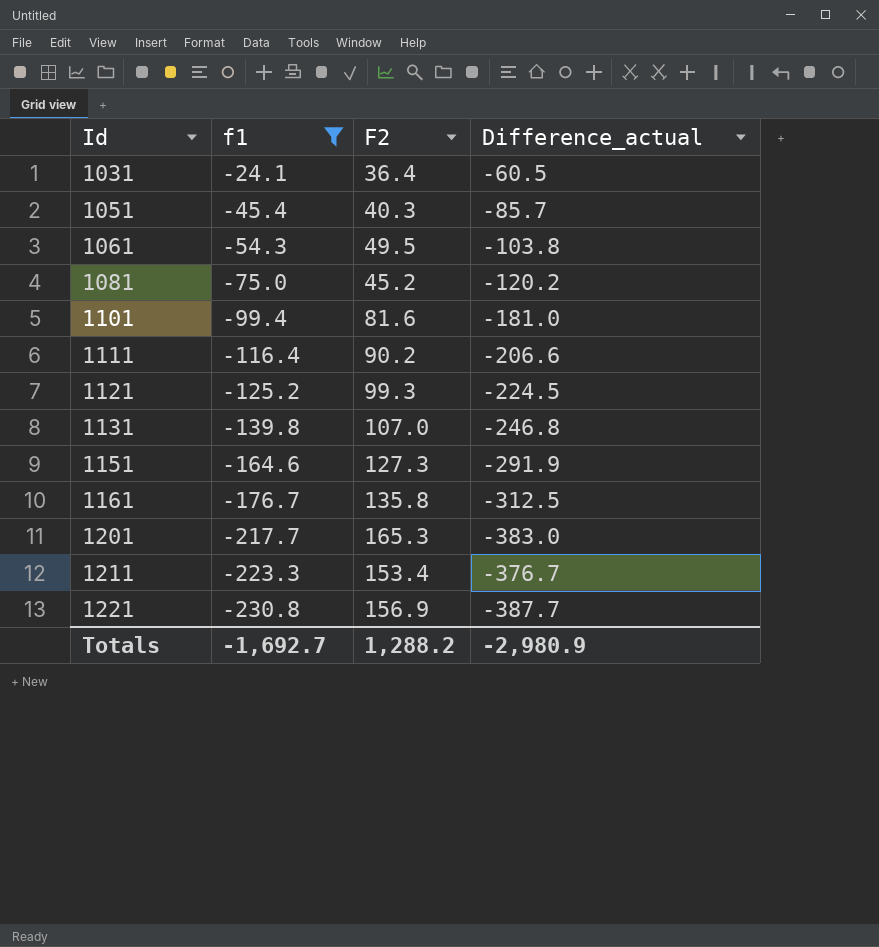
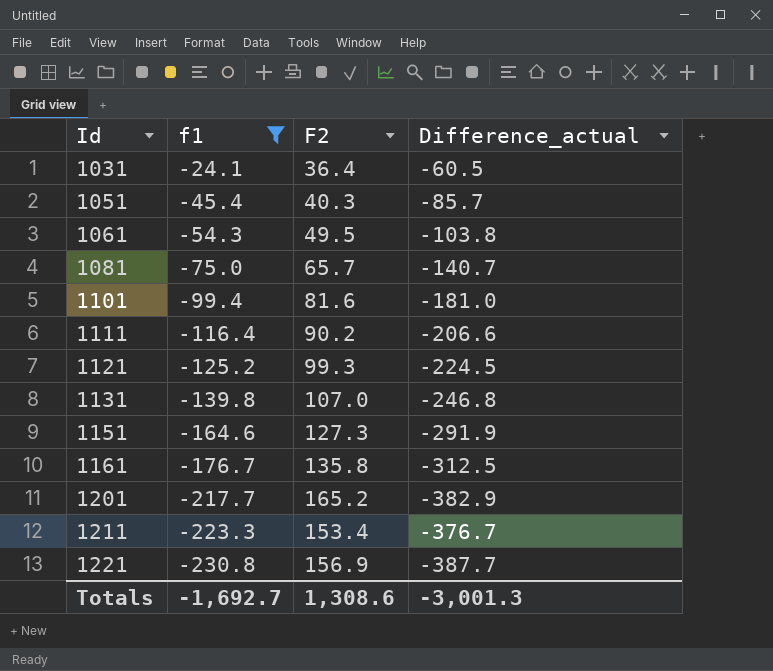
1081 | F2: 45.2 -> 65.7
1081 | Difference_actual: -120.2 -> -140.7
1201 | F2: 165.3 -> 165.2
1201 | Difference_actual: -383.0 -> -382.9
Totals | F2: 1,288.2 -> 1,308.6
Totals | Difference_actual: -2,980.9 -> -3,001.3

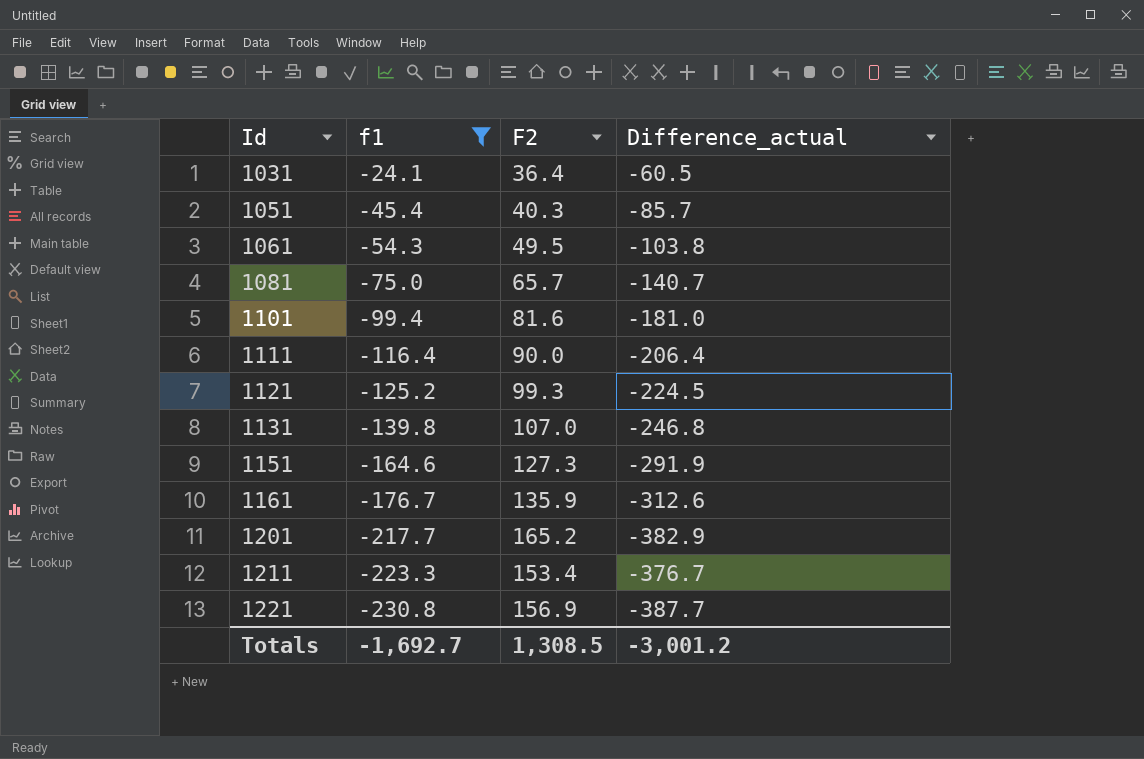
1111 | F2: 90.2 -> 90.0
1111 | Difference_actual: -206.6 -> -206.4
1161 | F2: 135.8 -> 135.9
1161 | Difference_actual: -312.5 -> -312.6
Totals | F2: 1,308.6 -> 1,308.5
Totals | Difference_actual: -3,001.3 -> -3,001.2

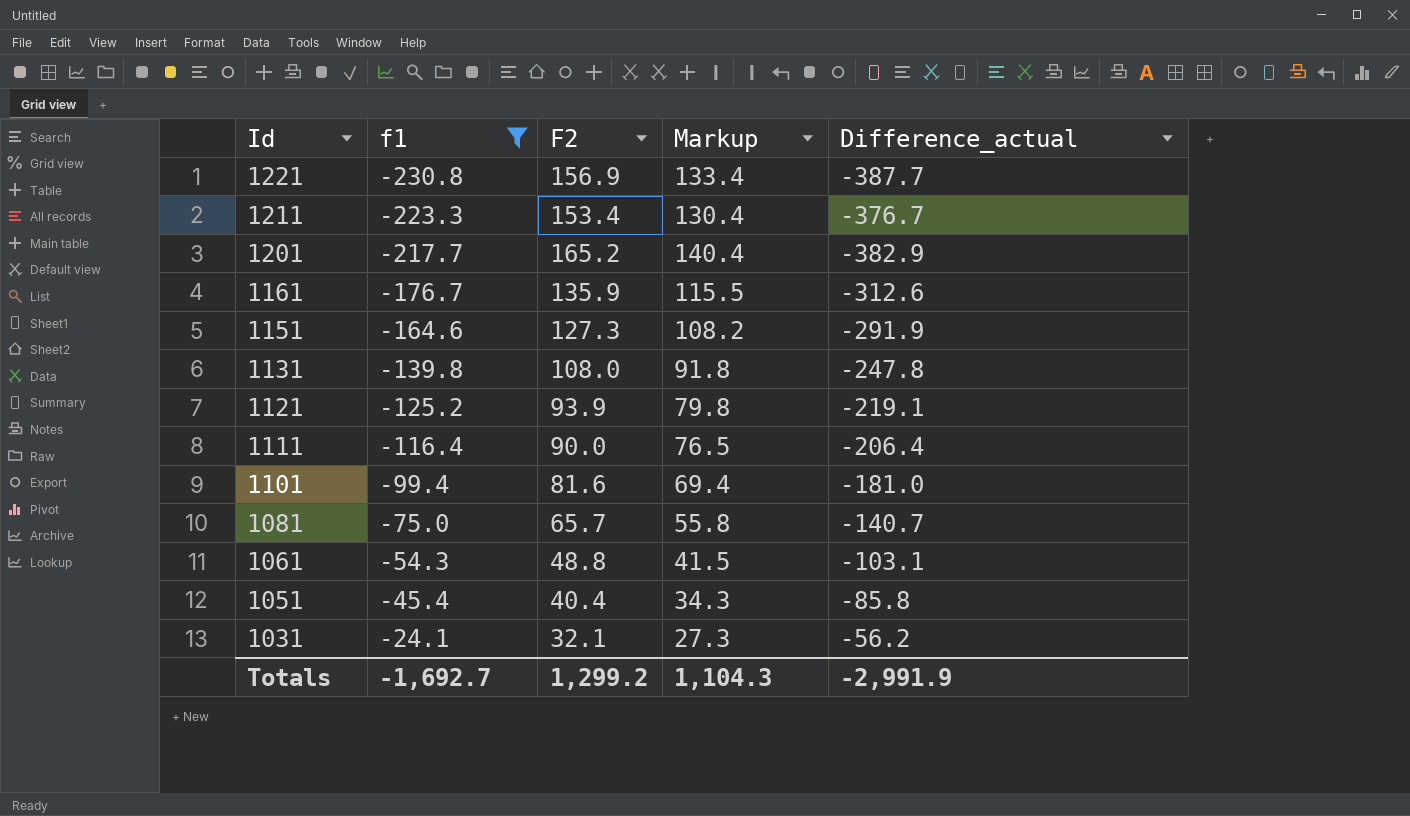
row order: Id ascending -> Id descending
column Markup | formula: none -> [F2] * 0.85
1131 | F2: 107.0 -> 108.0
1131 | Difference_actual: -246.8 -> -247.8
1121 | F2: 99.3 -> 93.9
1121 | Difference_actual: -224.5 -> -219.1
1061 | F2: 49.5 -> 48.8
1061 | Difference_actual: -103.8 -> -103.1
1051 | F2: 40.3 -> 40.4
1051 | Difference_actual: -85.7 -> -85.8
1031 | F2: 36.4 -> 32.1
1031 | Difference_actual: -60.5 -> -56.2
Totals | F2: 1,308.5 -> 1,299.2
Totals | Difference_actual: -3,001.2 -> -2,991.9

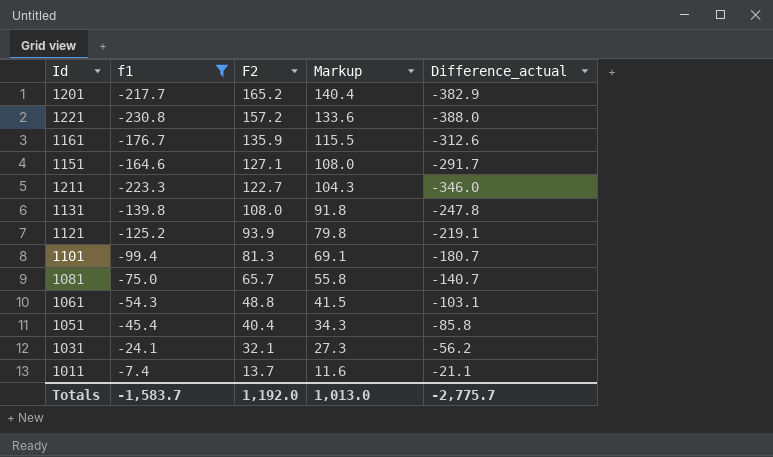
row order: Id descending -> F2 descending
row 1111: -116.4 | 90.0 | 76.5 | -206.4 -> none
1221 | F2: 156.9 -> 157.2
1221 | Markup: 133.4 -> 133.6
1221 | Difference_actual: -387.7 -> -388.0
1151 | F2: 127.3 -> 127.1
1151 | Markup: 108.2 -> 108.0
1151 | Difference_actual: -291.9 -> -291.7
1211 | F2: 153.4 -> 122.7
1211 | Markup: 130.4 -> 104.3
1211 | Difference_actual: -376.7 -> -346.0
1101 | F2: 81.6 -> 81.3
1101 | Markup: 69.4 -> 69.1
1101 | Difference_actual: -181.0 -> -180.7
row 1011: none -> -7.4 | 13.7 | 11.6 | -21.1
Totals | f1: -1,692.7 -> -1,583.7
Totals | F2: 1,299.2 -> 1,192.0
Totals | Markup: 1,104.3 -> 1,013.0
Totals | Difference_actual: -2,991.9 -> -2,775.7

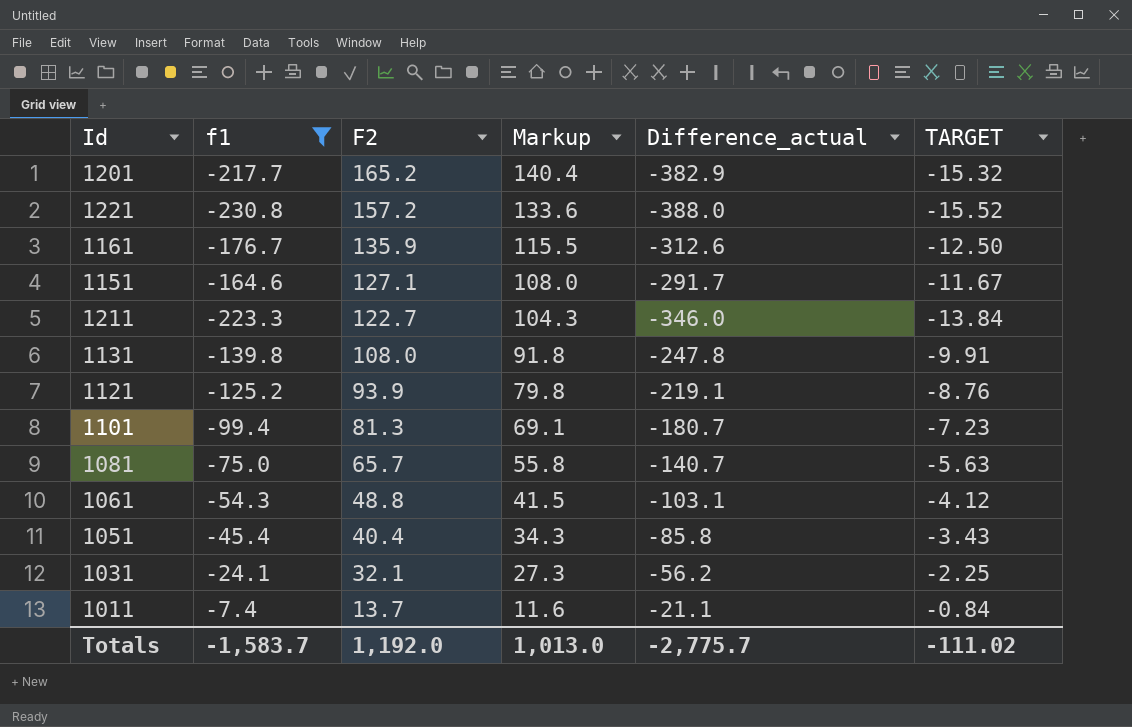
column TARGET | formula: none -> [Difference_actual] * 0.04

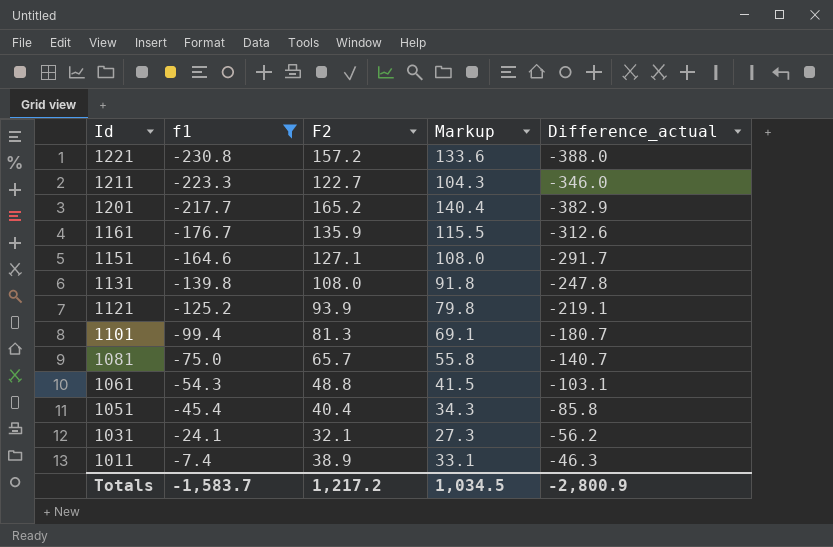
row order: F2 descending -> Id descending
column TARGET | formula: [Difference_actual] * 0.04 -> none
1011 | F2: 13.7 -> 38.9
1011 | Markup: 11.6 -> 33.1
1011 | Difference_actual: -21.1 -> -46.3
Totals | F2: 1,192.0 -> 1,217.2
Totals | Markup: 1,013.0 -> 1,034.5
Totals | Difference_actual: -2,775.7 -> -2,800.9

